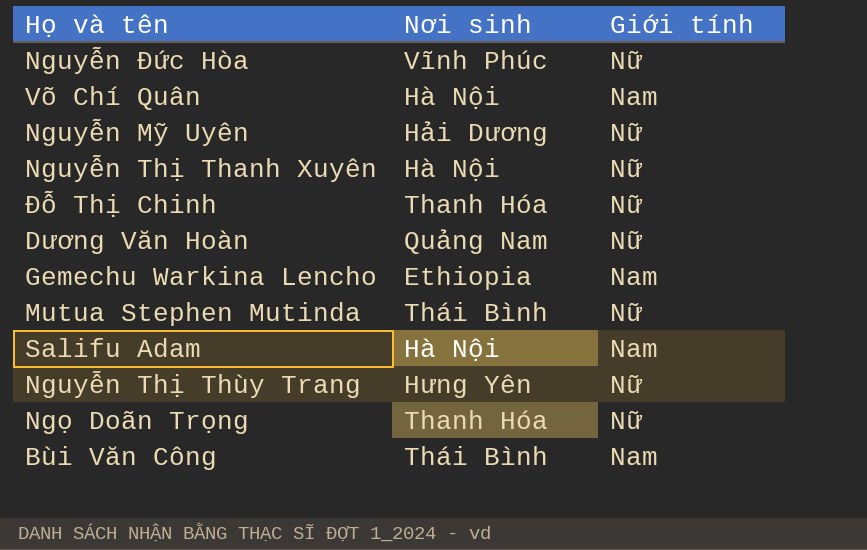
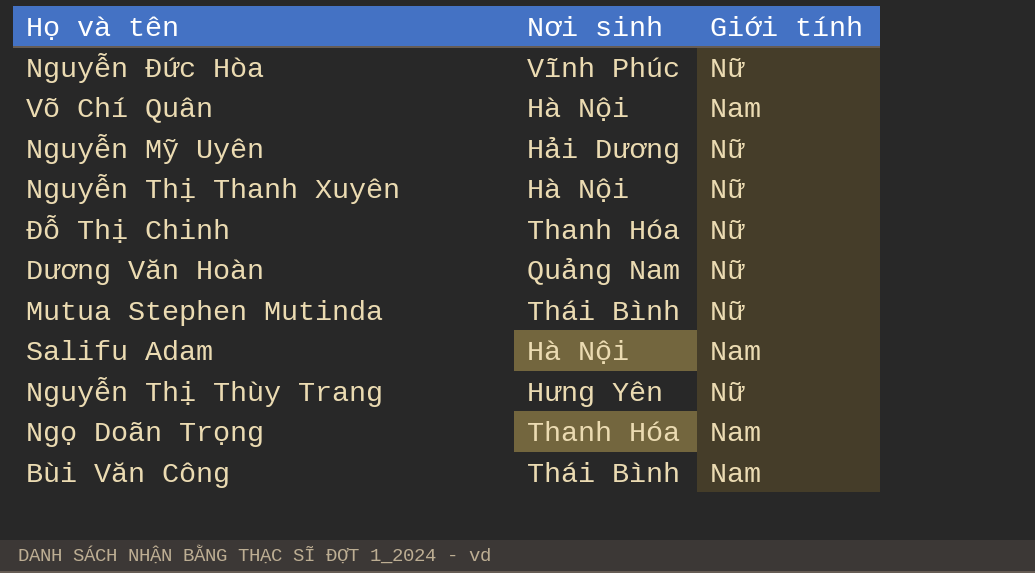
row Gemechu Warkina Lencho: Ethiopia | Nam -> none
Ngọ Doãn Trọng | Giới tính: Nữ -> Nam

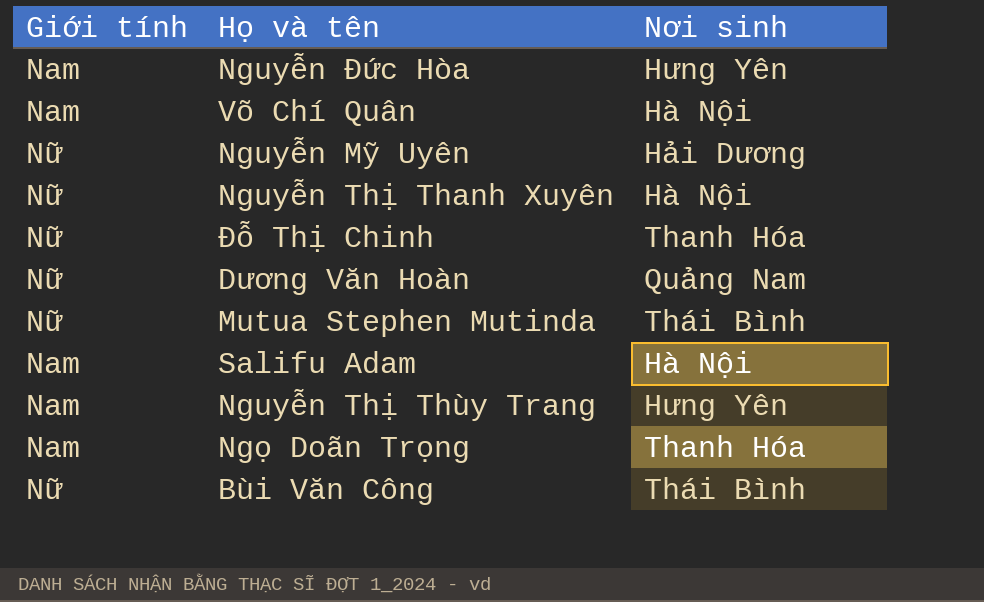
column Giới tính | position: 3 -> 1
Nguyễn Đức Hòa | Giới tính: Nữ -> Nam
Nguyễn Đức Hòa | Nơi sinh: Vĩnh Phúc -> Hưng Yên
Nguyễn Thị Thùy Trang | Giới tính: Nữ -> Nam
Bùi Văn Công | Giới tính: Nam -> Nữ

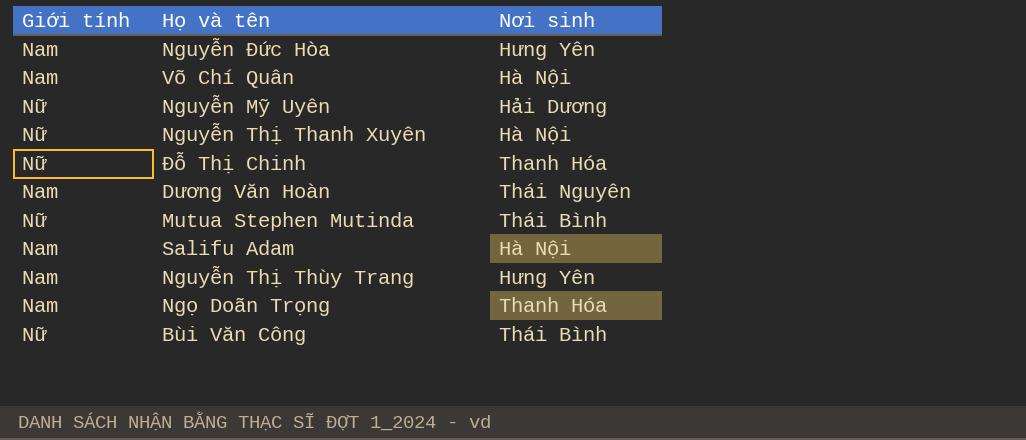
Dương Văn Hoàn | Giới tính: Nữ -> Nam
Dương Văn Hoàn | Nơi sinh: Quảng Nam -> Thái Nguyên

